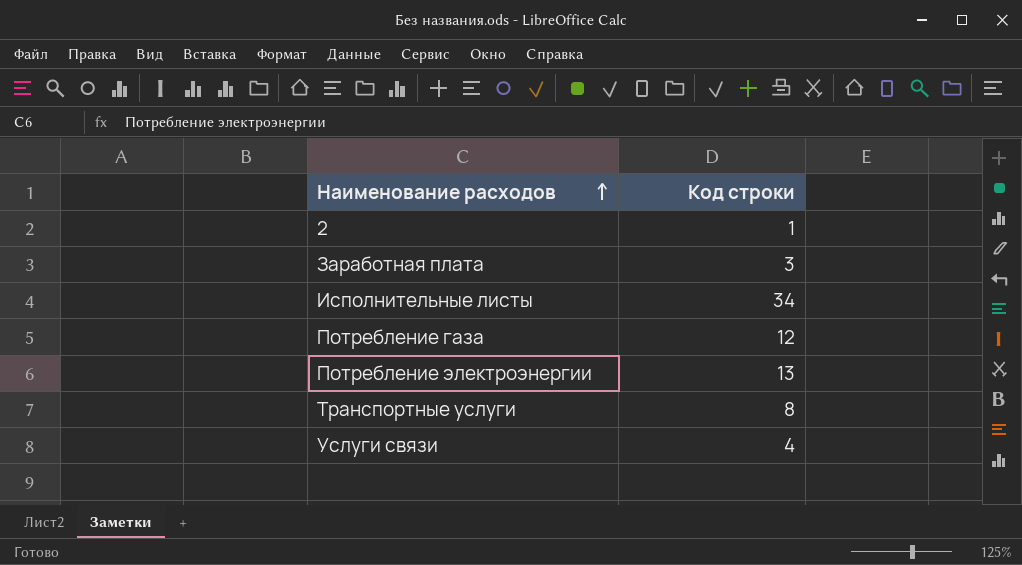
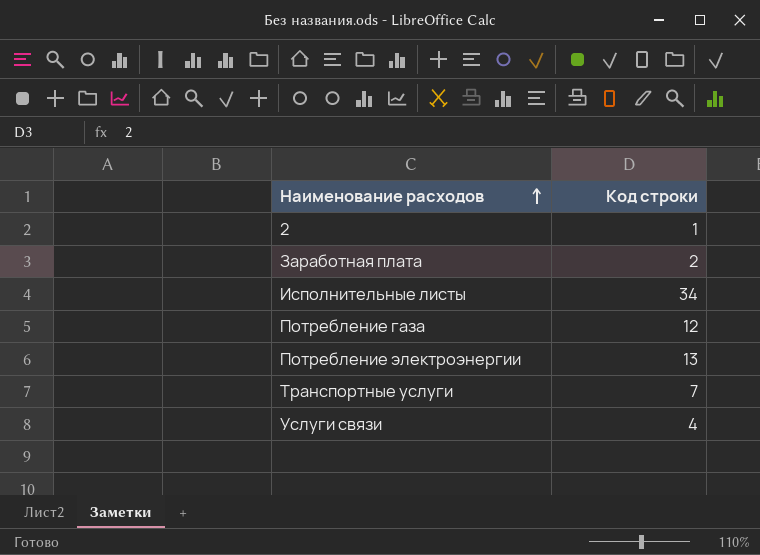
Заработная плата | Код строки: 3 -> 2
Транспортные услуги | Код строки: 8 -> 7

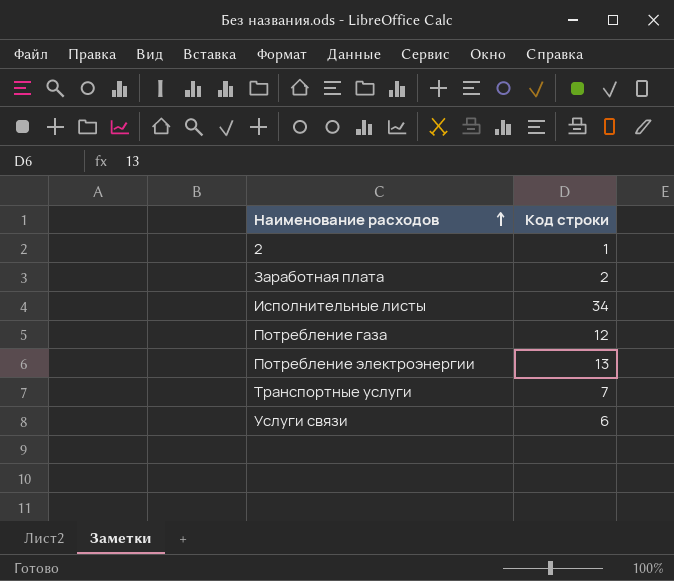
Услуги связи | Код строки: 4 -> 6

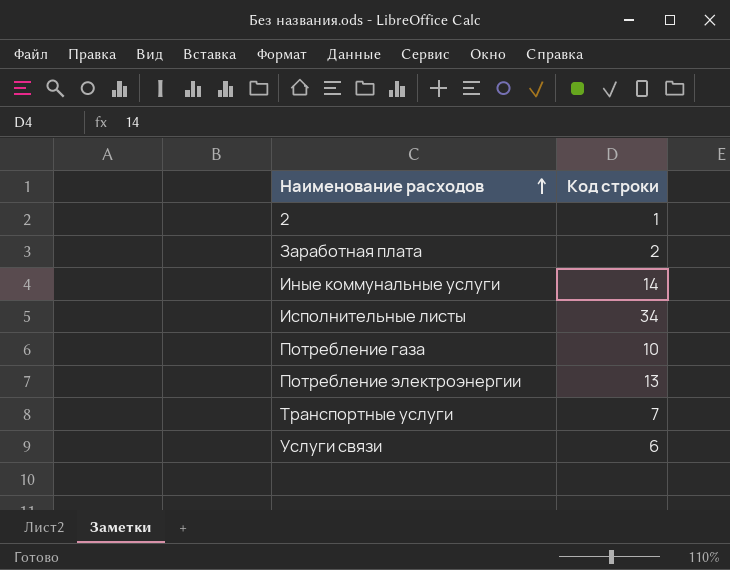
row Иные коммунальные услуги: none -> 14
Потребление газа | Код строки: 12 -> 10

